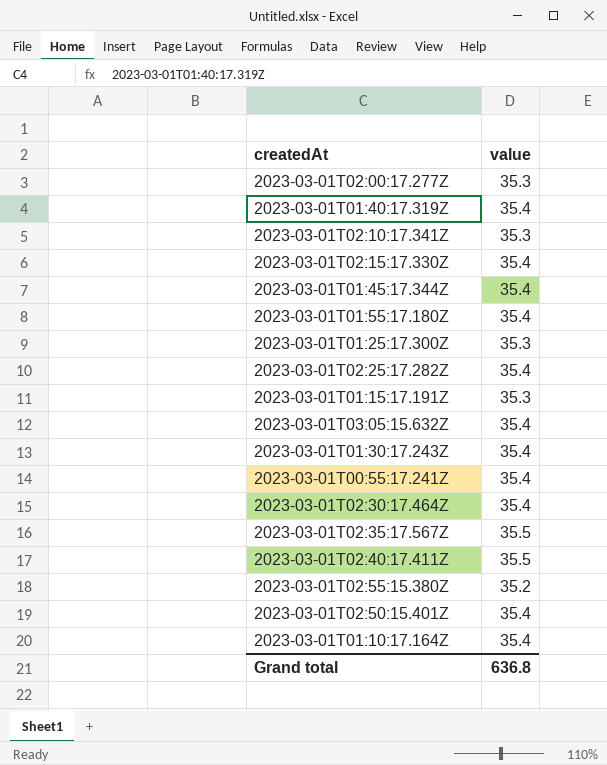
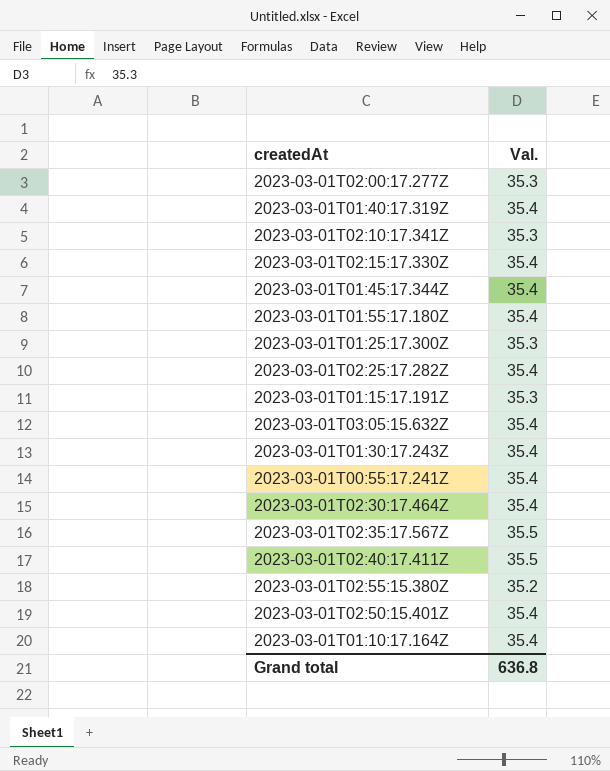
column name: value -> Val.

